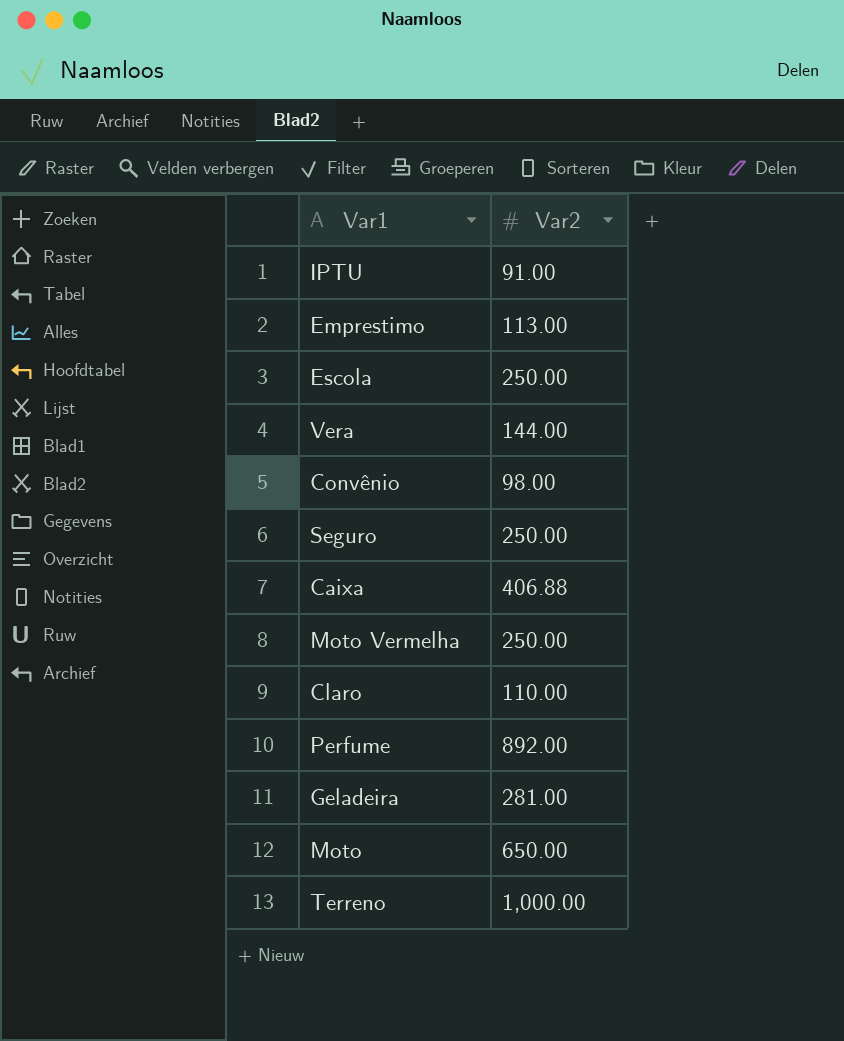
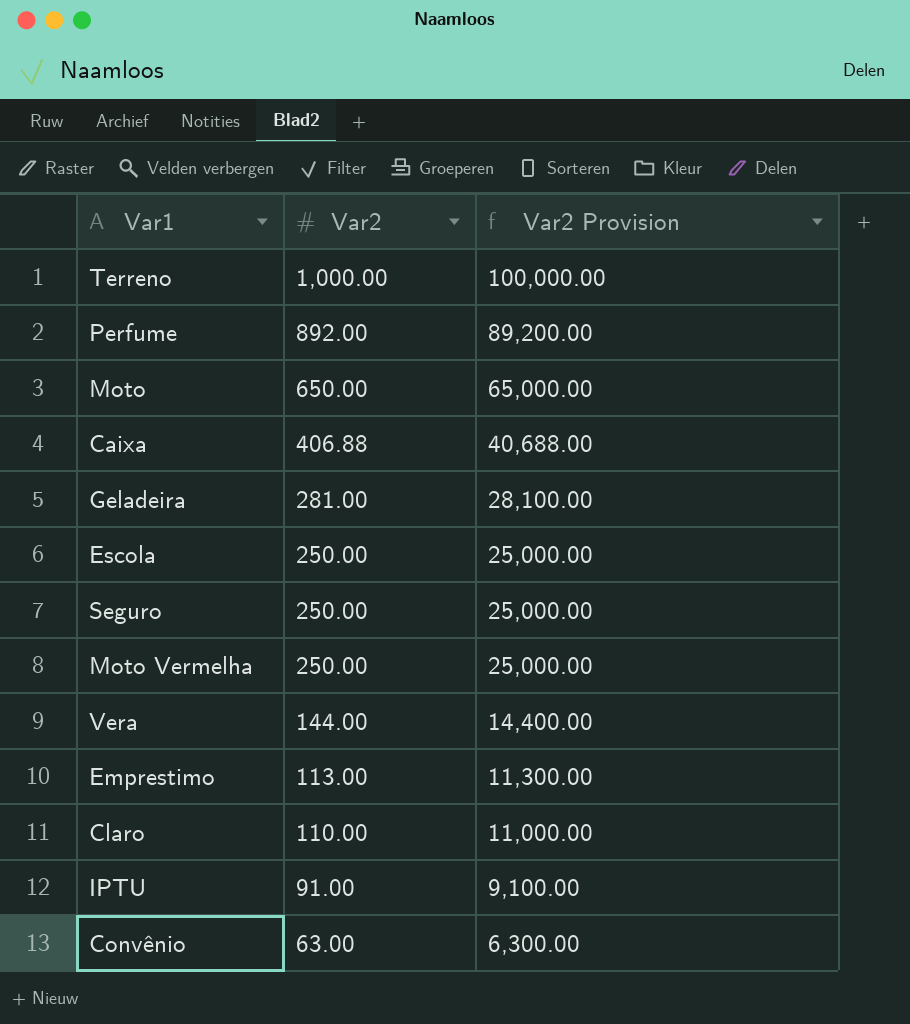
row order: none -> Var2 descending
column Var2 Provision | formula: none -> [Var2] * 100
Convênio | Var2: 98.00 -> 63.00

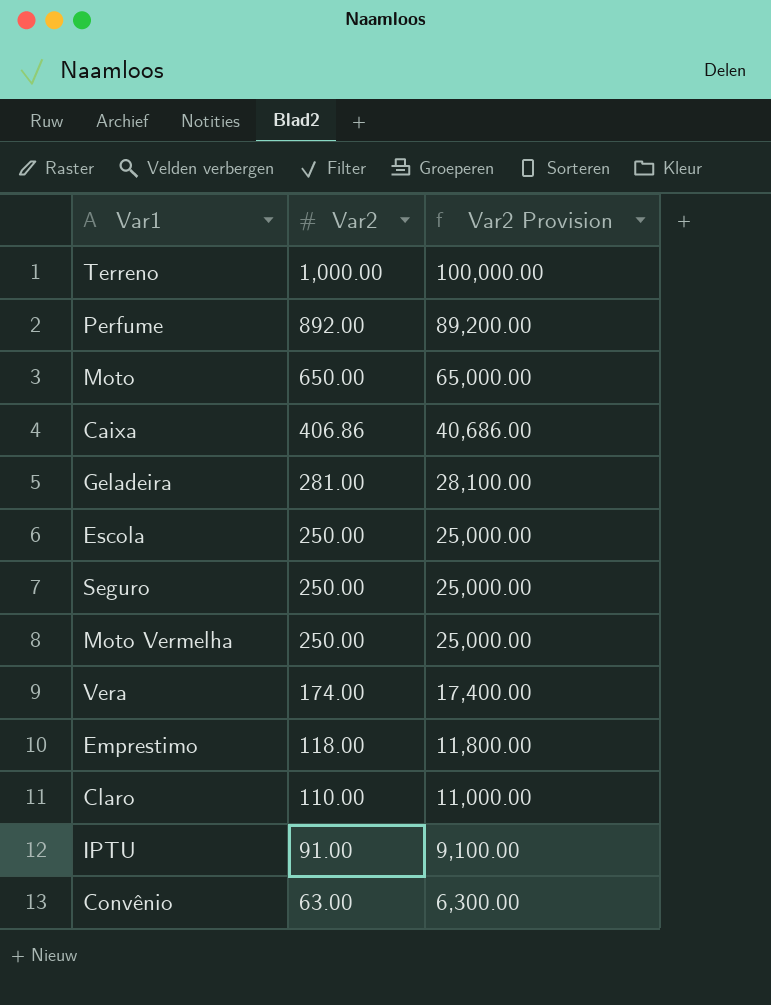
Caixa | Var2: 406.88 -> 406.86
Caixa | Var2 Provision: 40,688.00 -> 40,686.00
Vera | Var2: 144.00 -> 174.00
Vera | Var2 Provision: 14,400.00 -> 17,400.00
Emprestimo | Var2: 113.00 -> 118.00
Emprestimo | Var2 Provision: 11,300.00 -> 11,800.00

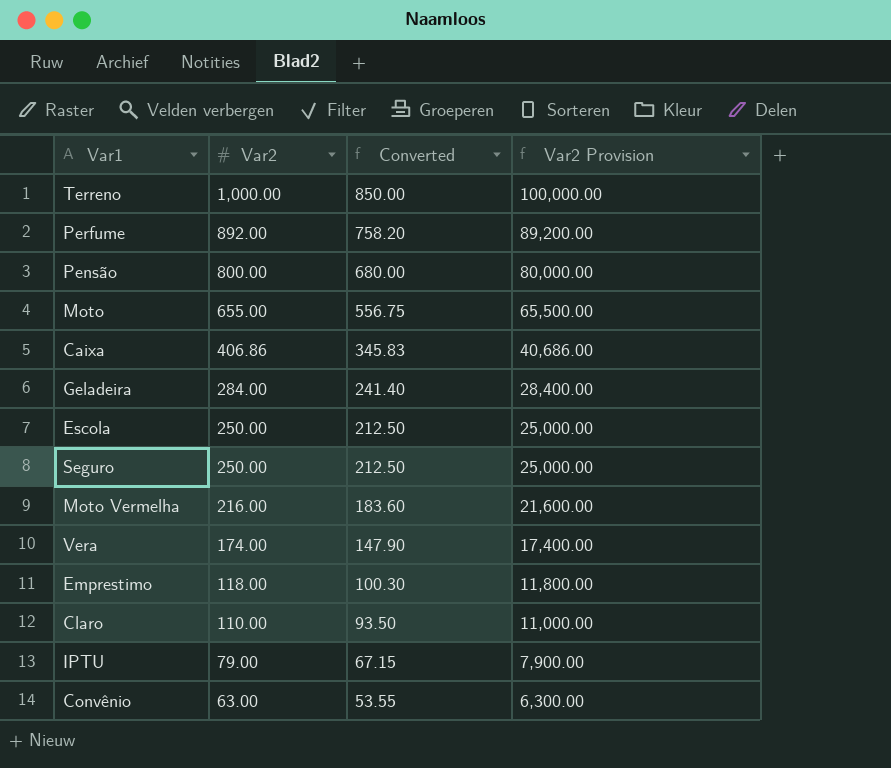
column Converted | formula: none -> [Var2] * 0.85
row Pensão: none -> 800.00 | 680.00 | 80,000.00
Moto | Var2: 650.00 -> 655.00
Moto | Var2 Provision: 65,000.00 -> 65,500.00
Geladeira | Var2: 281.00 -> 284.00
Geladeira | Var2 Provision: 28,100.00 -> 28,400.00
Moto Vermelha | Var2: 250.00 -> 216.00
Moto Vermelha | Var2 Provision: 25,000.00 -> 21,600.00
IPTU | Var2: 91.00 -> 79.00
IPTU | Var2 Provision: 9,100.00 -> 7,900.00

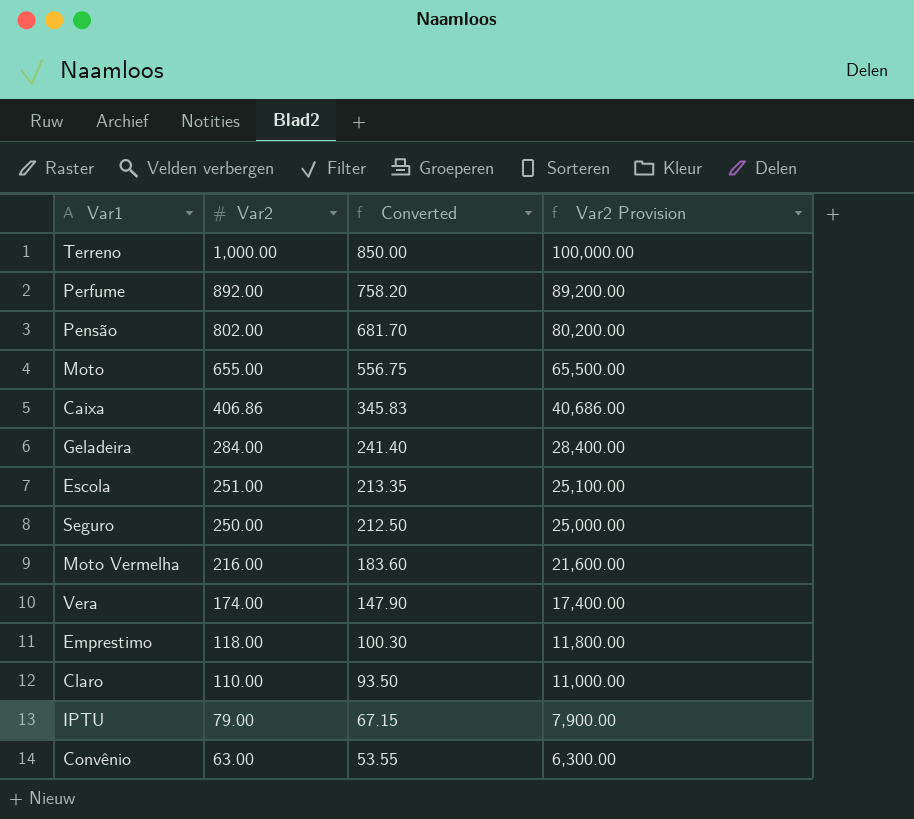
Pensão | Var2: 800.00 -> 802.00
Pensão | Converted: 680.00 -> 681.70
Pensão | Var2 Provision: 80,000.00 -> 80,200.00
Escola | Var2: 250.00 -> 251.00
Escola | Converted: 212.50 -> 213.35
Escola | Var2 Provision: 25,000.00 -> 25,100.00

